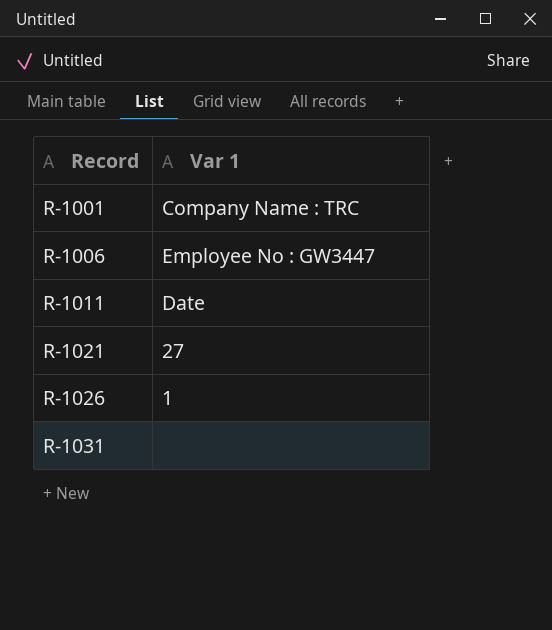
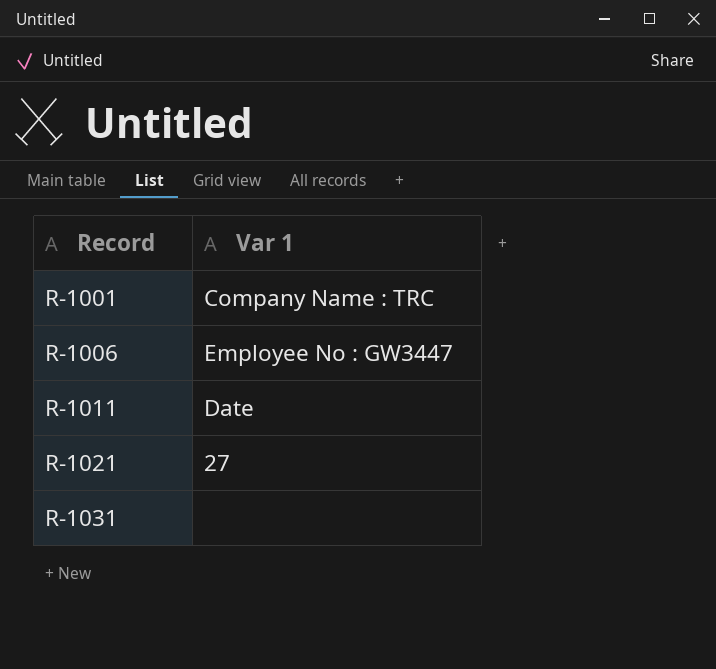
row R-1026: 1 -> none

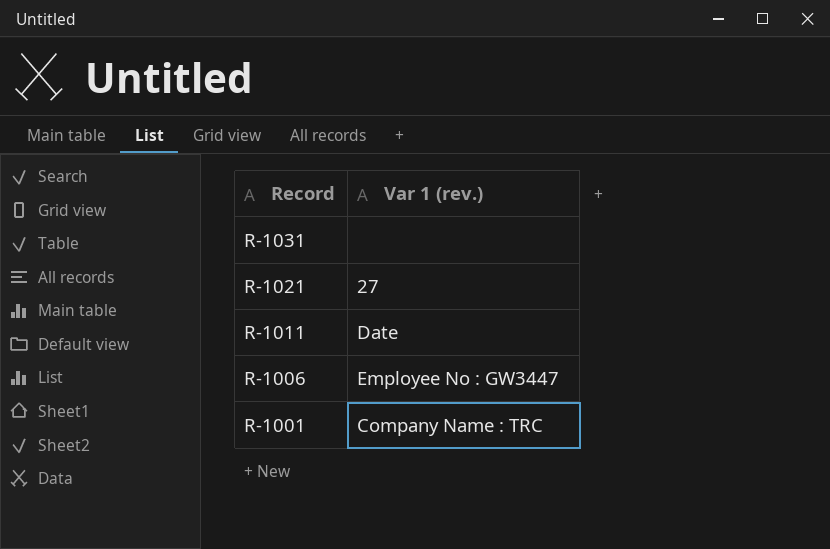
row order: Record ascending -> Record descending
column name: Var 1 -> Var 1 (rev.)

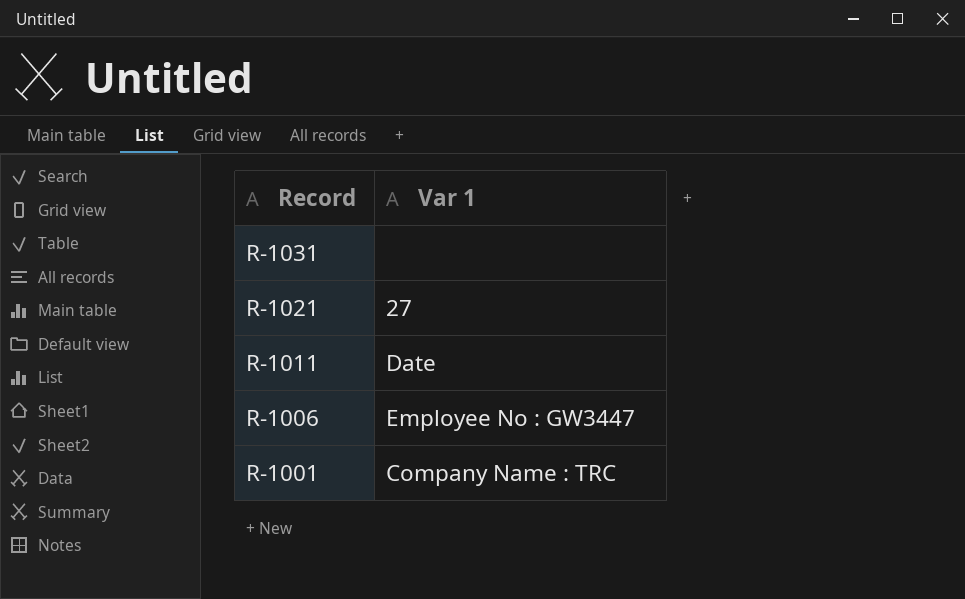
column name: Var 1 (rev.) -> Var 1

